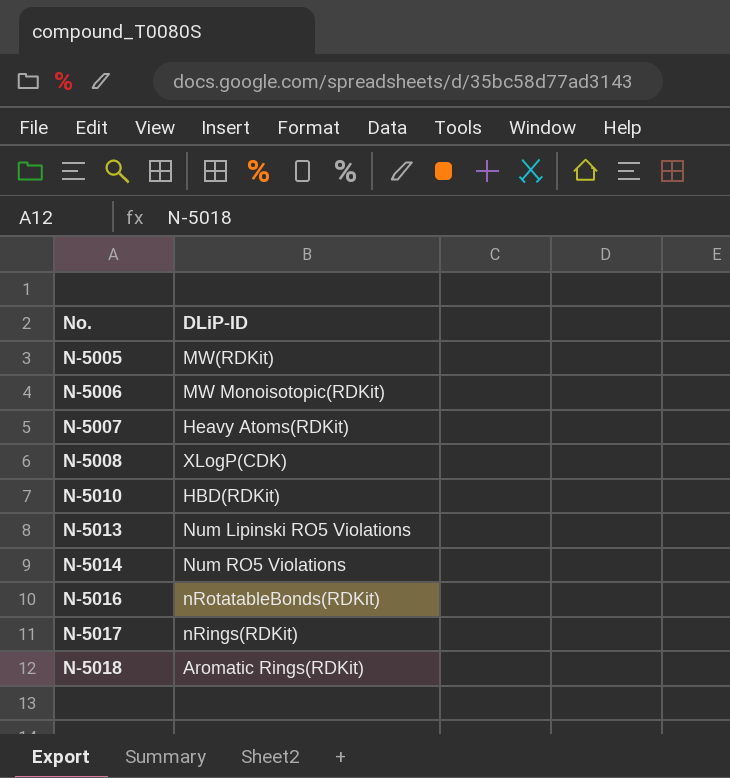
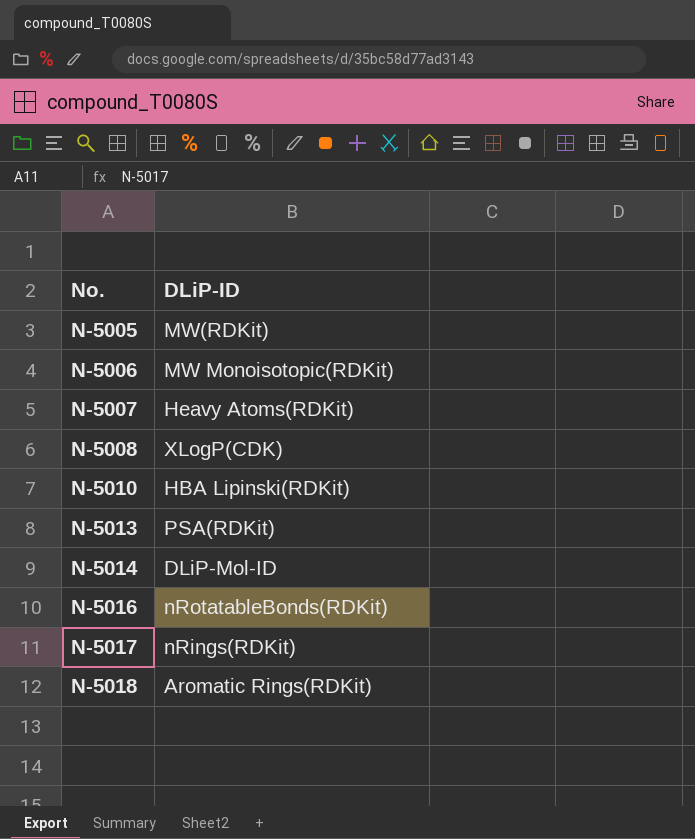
N-5010 | DLiP-ID: HBD(RDKit) -> HBA Lipinski(RDKit)
N-5013 | DLiP-ID: Num Lipinski RO5 Violations -> PSA(RDKit)
N-5014 | DLiP-ID: Num RO5 Violations -> DLiP-Mol-ID

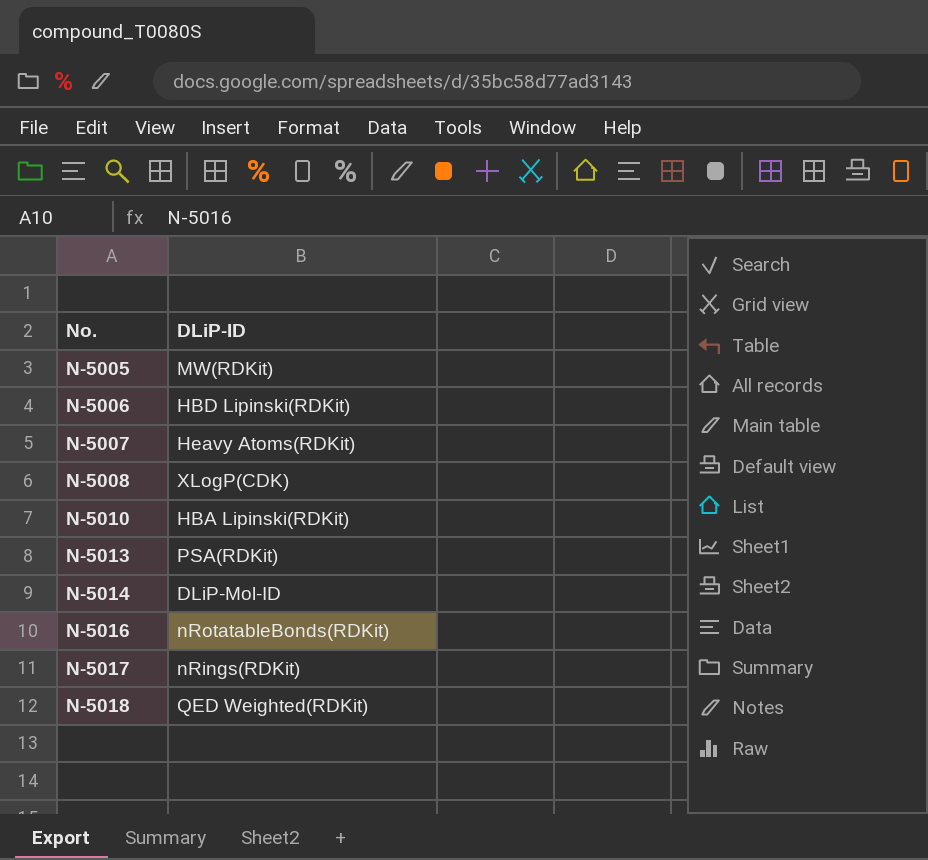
N-5006 | DLiP-ID: MW Monoisotopic(RDKit) -> HBD Lipinski(RDKit)
N-5018 | DLiP-ID: Aromatic Rings(RDKit) -> QED Weighted(RDKit)

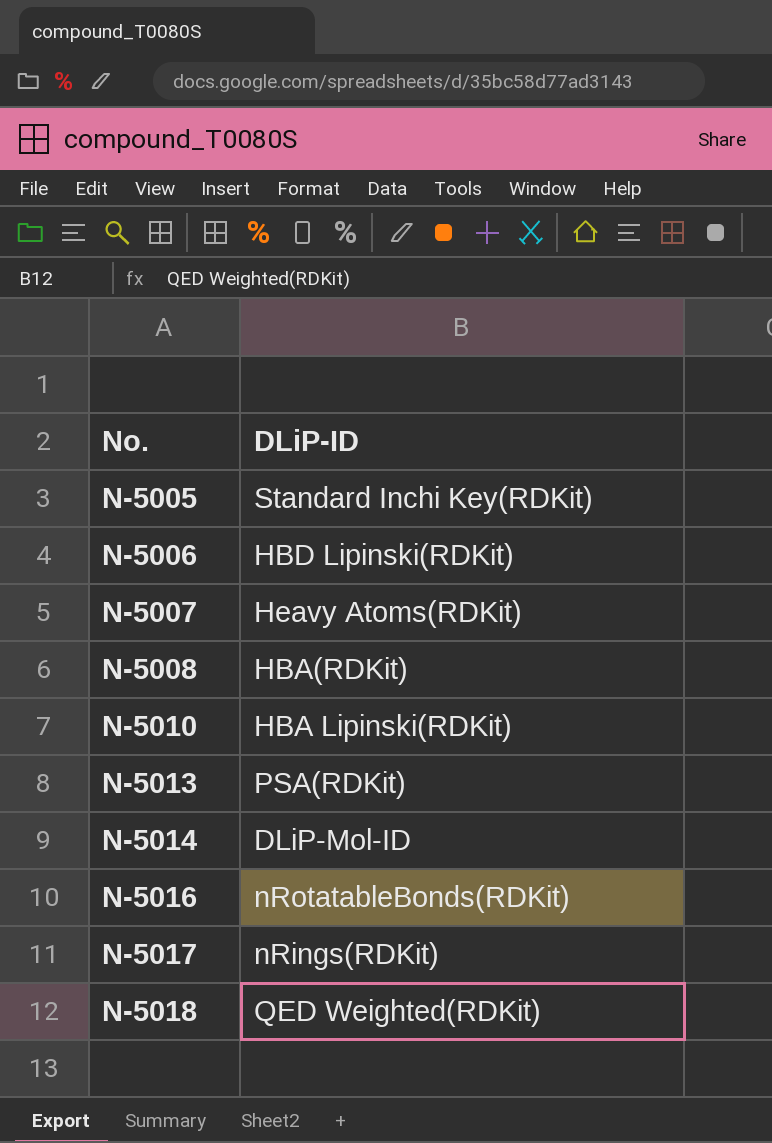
N-5005 | DLiP-ID: MW(RDKit) -> Standard Inchi Key(RDKit)
N-5008 | DLiP-ID: XLogP(CDK) -> HBA(RDKit)

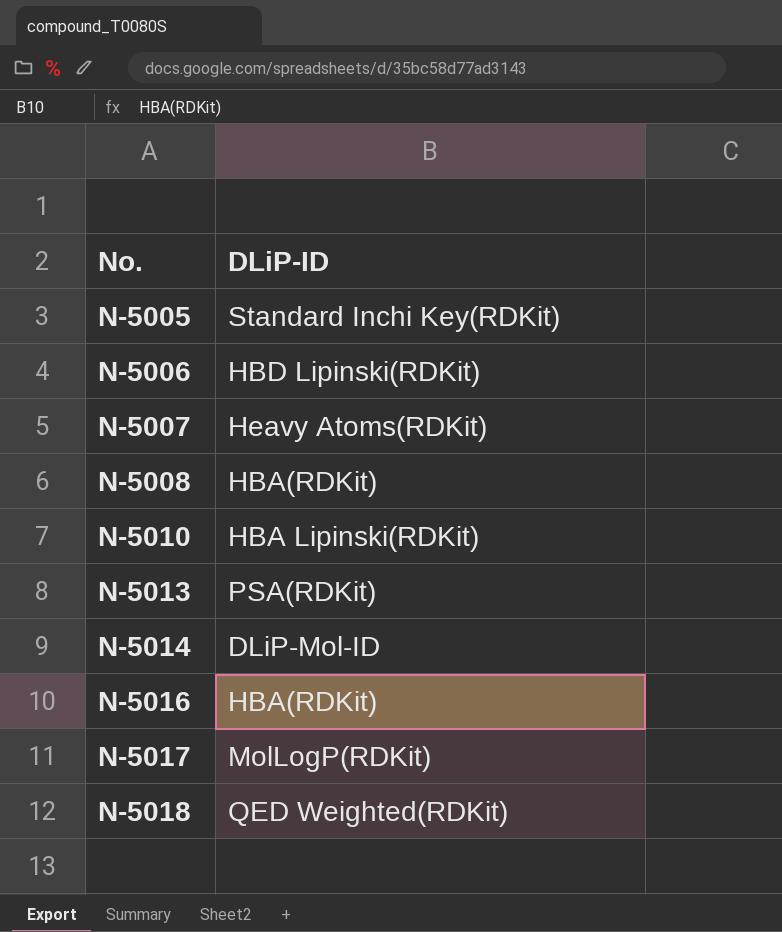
N-5016 | DLiP-ID: nRotatableBonds(RDKit) -> HBA(RDKit)
N-5017 | DLiP-ID: nRings(RDKit) -> MolLogP(RDKit)

